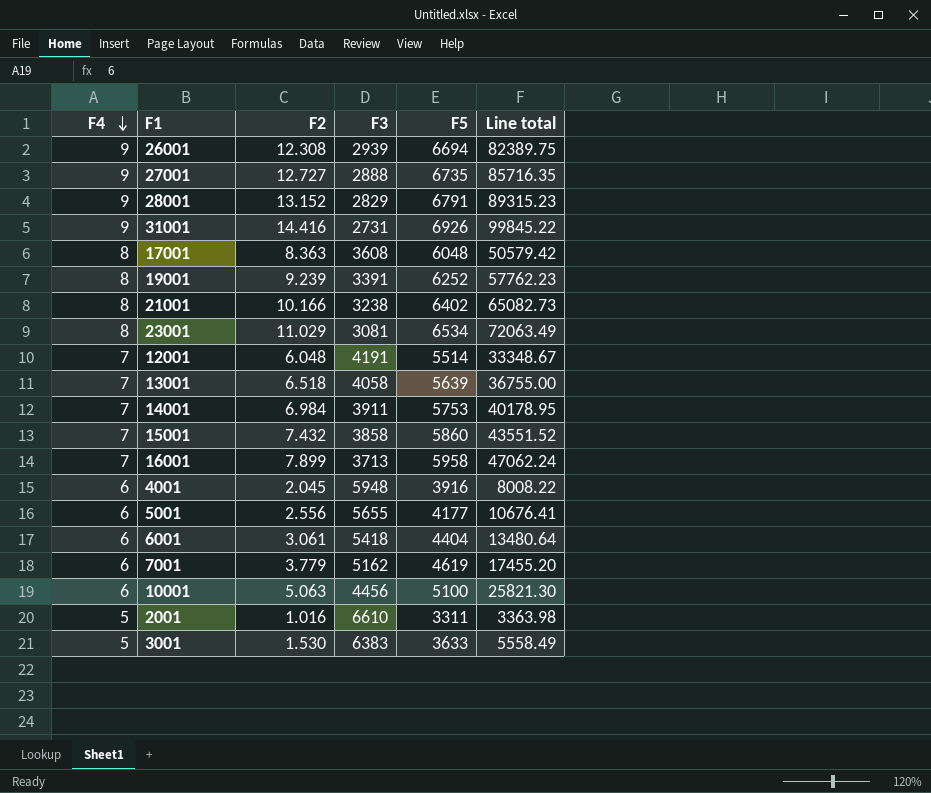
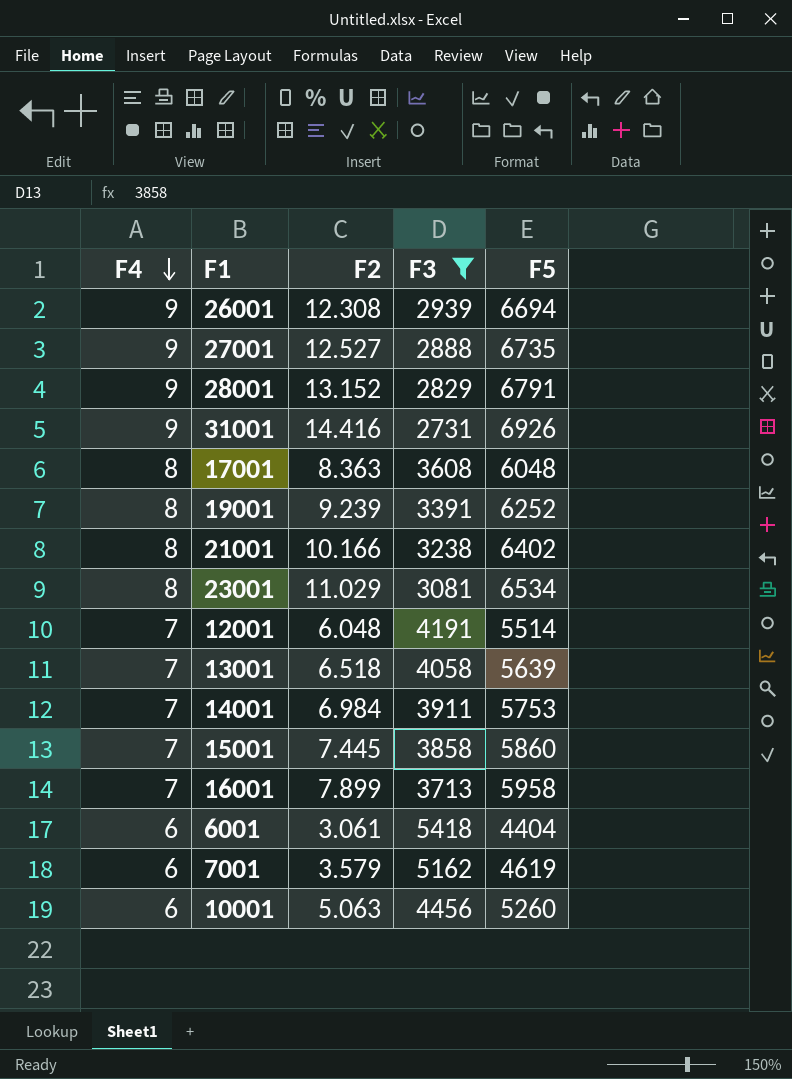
filter: none -> F3 <= 5418
column Line total | formula: [F2] * [F5] -> none
27001 | F2: 12.727 -> 12.527
15001 | F2: 7.432 -> 7.445
7001 | F2: 3.779 -> 3.579
10001 | F5: 5100 -> 5260

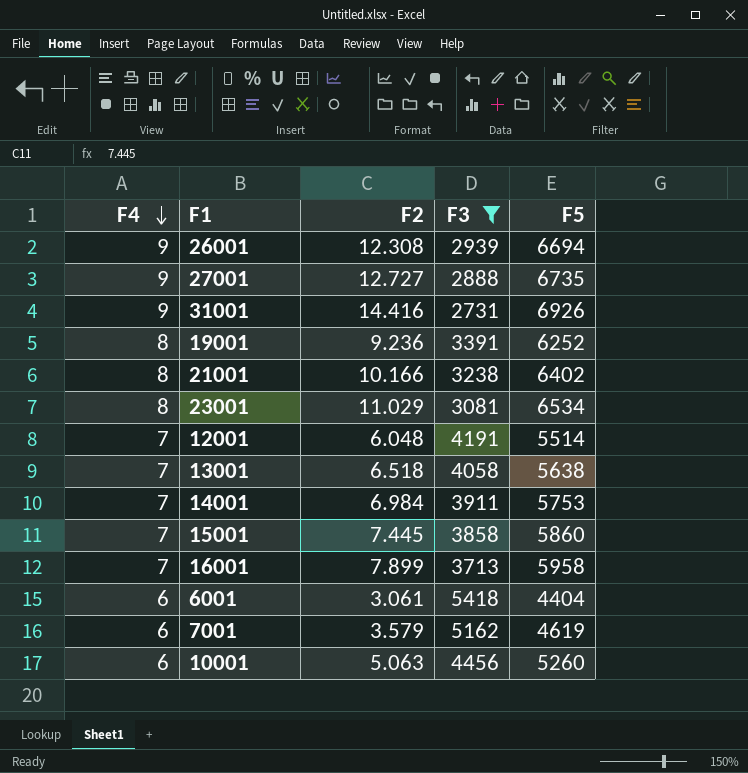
row 28001: 9 | 13.152 | 2829 | 6791 -> none
row 17001: 8 | 8.363 | 3608 | 6048 -> none
27001 | F2: 12.527 -> 12.727
19001 | F2: 9.239 -> 9.236
13001 | F5: 5639 -> 5638

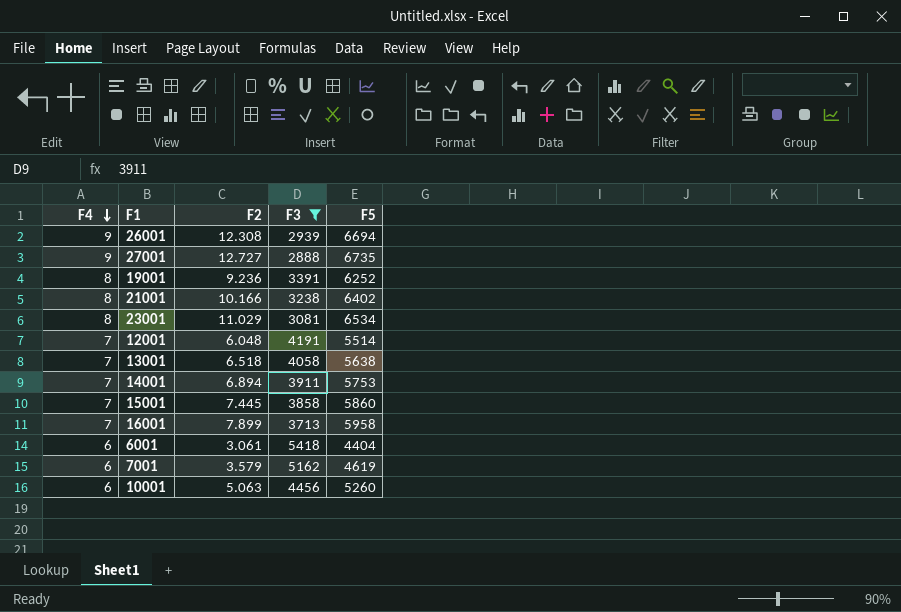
row 31001: 9 | 14.416 | 2731 | 6926 -> none
14001 | F2: 6.984 -> 6.894

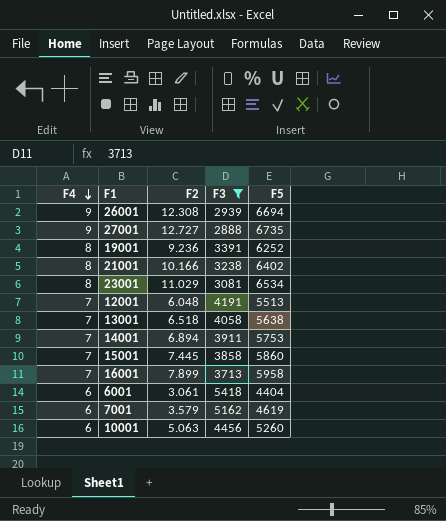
12001 | F5: 5514 -> 5513

